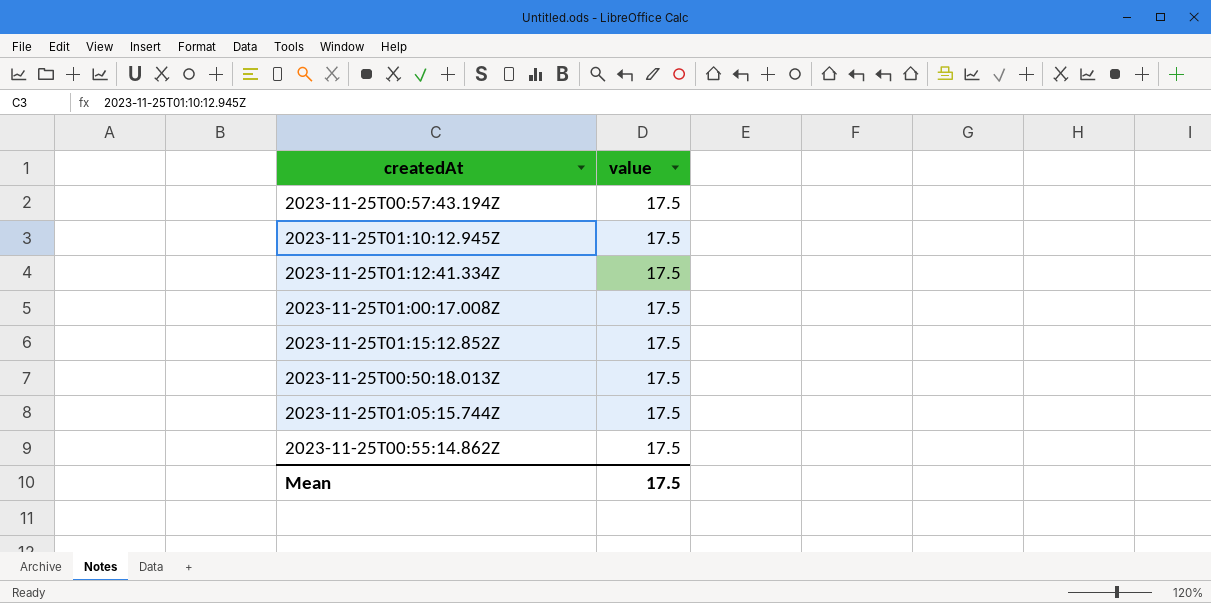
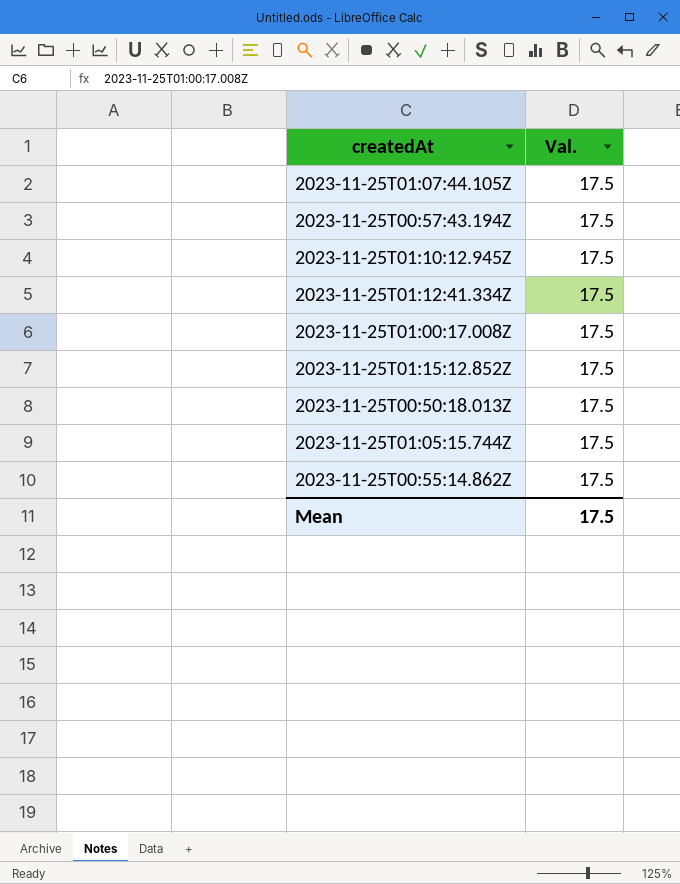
column name: value -> Val.
row 2023-11-25T01:07:44.105Z: none -> 17.5

